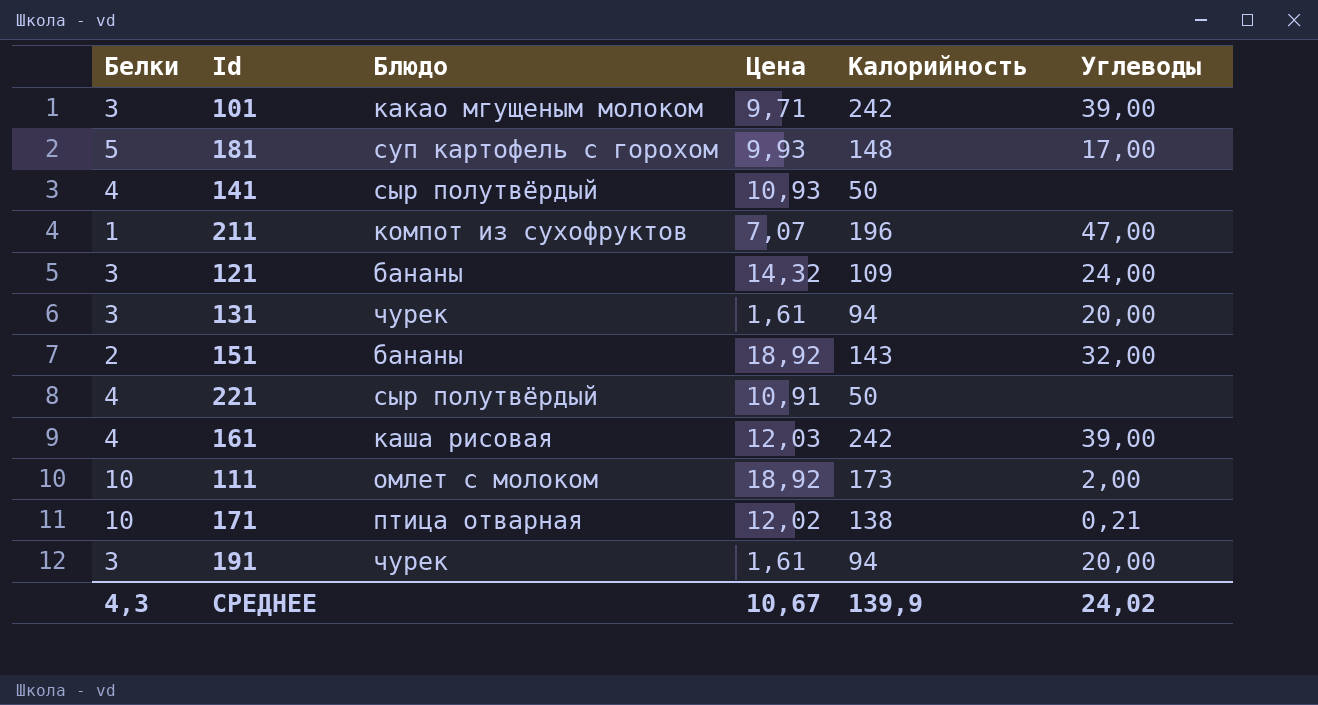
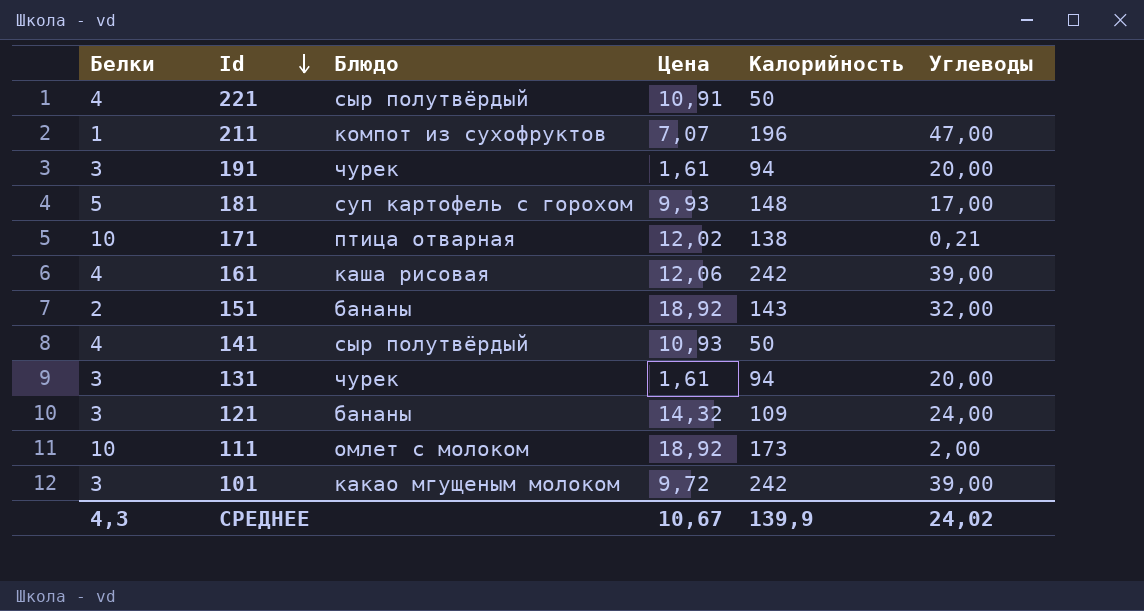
row order: none -> Id descending
161 | Цена: 12,03 -> 12,06
101 | Цена: 9,71 -> 9,72

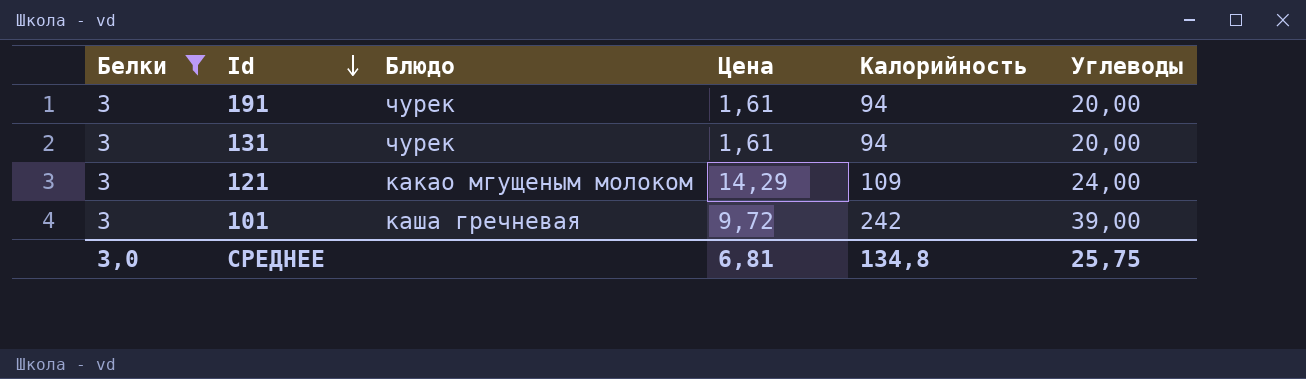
filter: none -> Белки = 3
121 | Блюдо: бананы -> какао мгущеным молоком
121 | Цена: 14,32 -> 14,29
101 | Блюдо: какао мгущеным молоком -> каша гречневая
СРЕДНЕЕ | Белки: 4,3 -> 3,0
СРЕДНЕЕ | Цена: 10,67 -> 6,81
СРЕДНЕЕ | Калорийность: 139,9 -> 134,8
СРЕДНЕЕ | Углеводы: 24,02 -> 25,75

